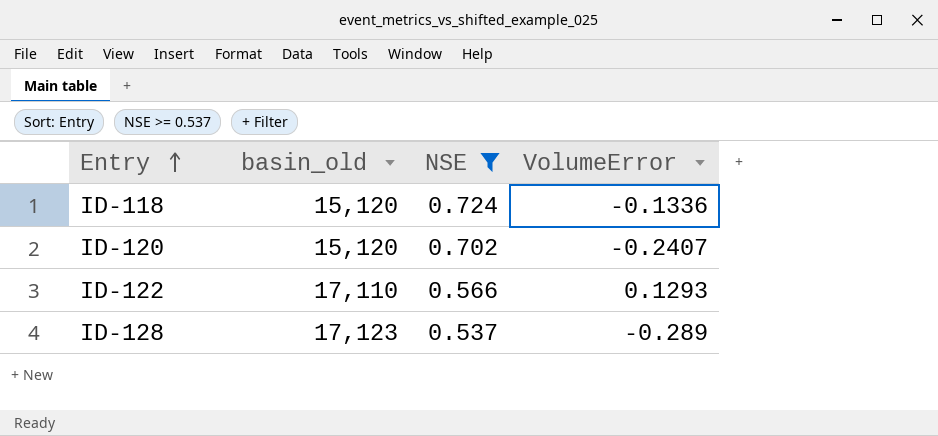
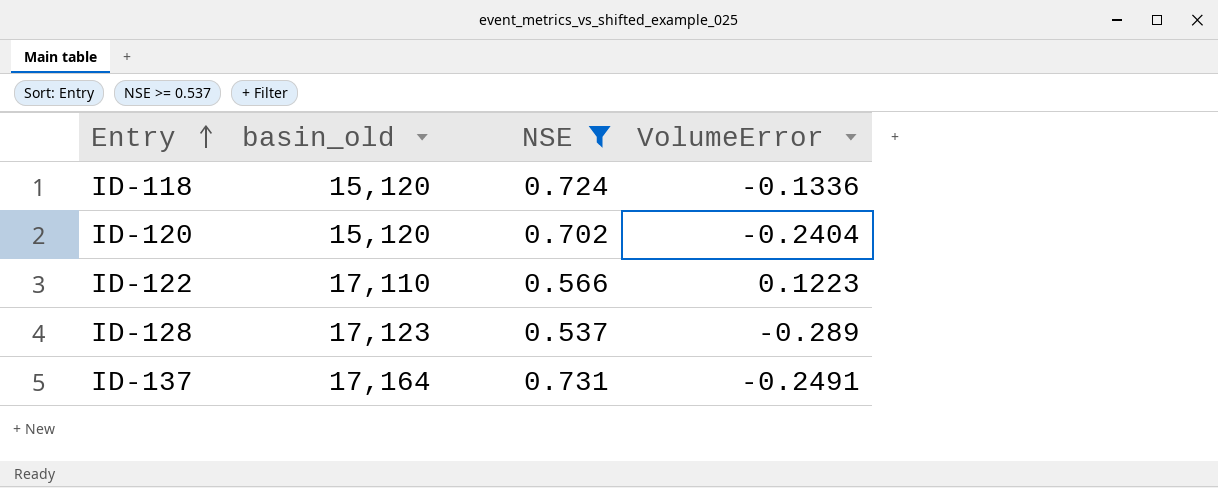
ID-120 | VolumeError: -0.2407 -> -0.2404
ID-122 | VolumeError: 0.1293 -> 0.1223
row ID-137: none -> 17,164 | 0.731 | -0.2491

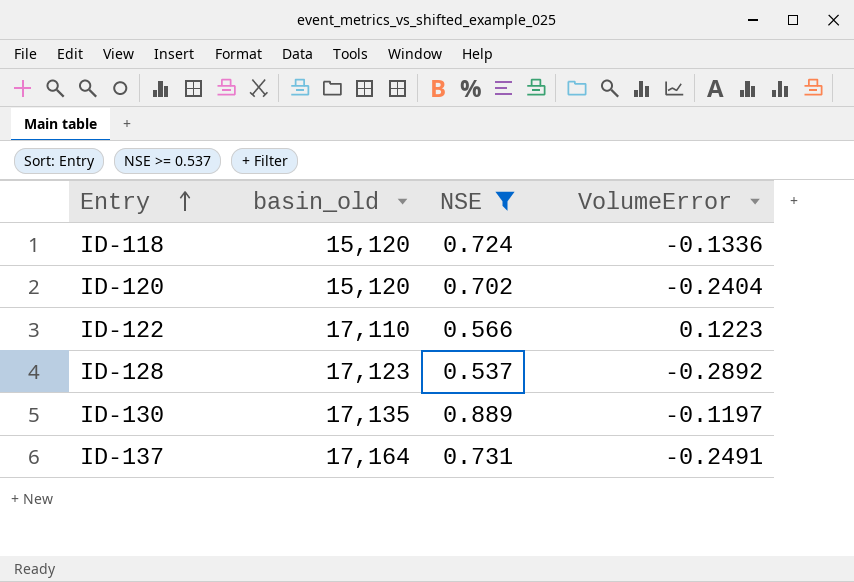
ID-128 | VolumeError: -0.289 -> -0.2892
row ID-130: none -> 17,135 | 0.889 | -0.1197

